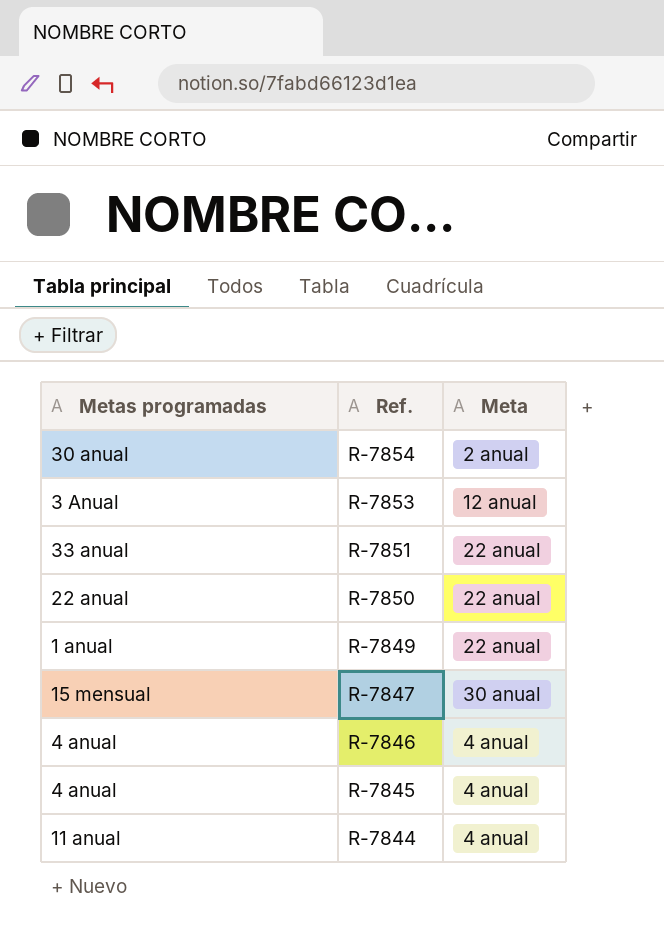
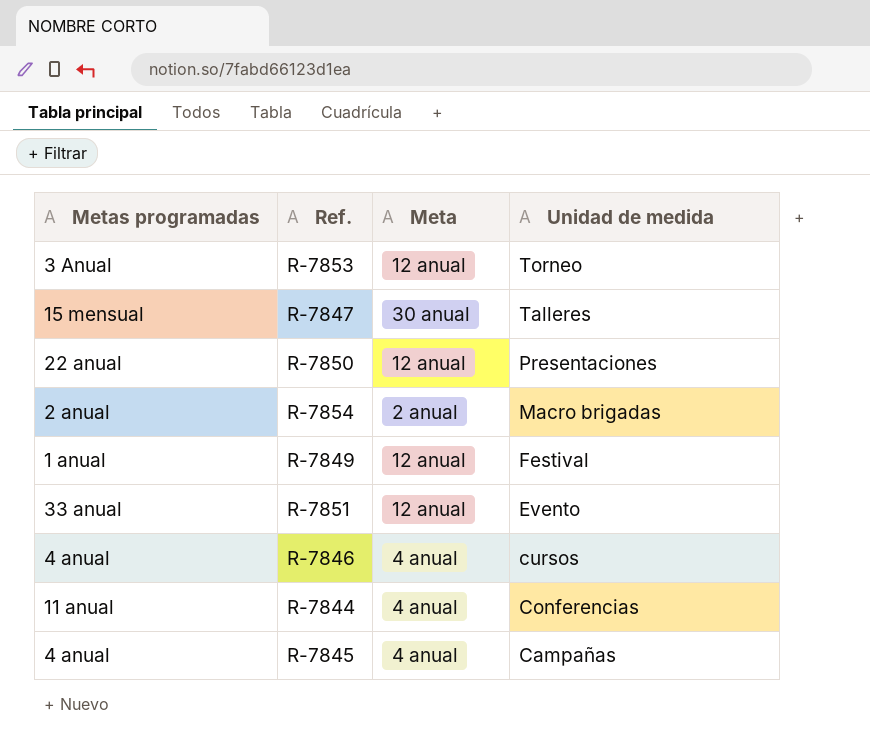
row order: Ref. descending -> Unidad de medida descending
column Unidad de medida | position: none -> 4
R-7850 | Meta: 22 anual -> 12 anual
R-7854 | Metas programadas: 30 anual -> 2 anual
R-7849 | Meta: 22 anual -> 12 anual
R-7851 | Meta: 22 anual -> 12 anual

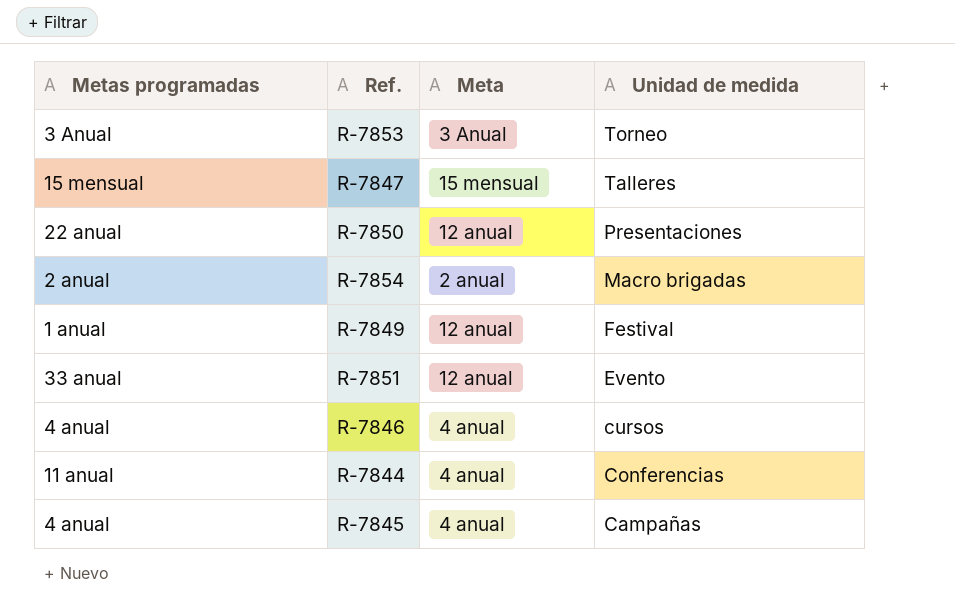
R-7853 | Meta: 12 anual -> 3 Anual
R-7847 | Meta: 30 anual -> 15 mensual

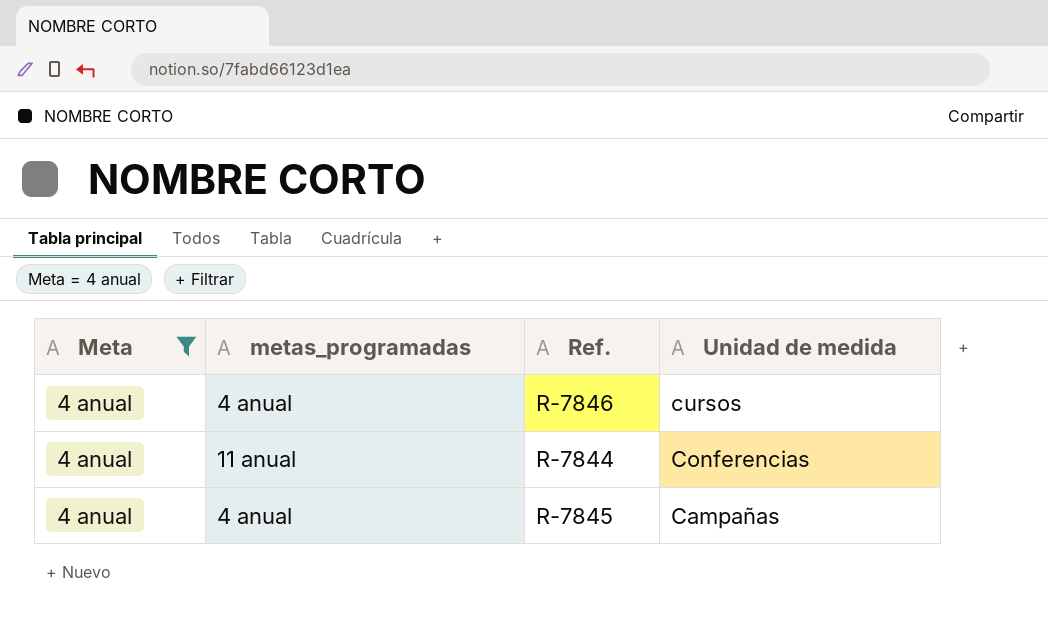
filter: none -> Meta = 4 anual
column Meta | position: 3 -> 1
column name: Metas programadas -> metas_programadas

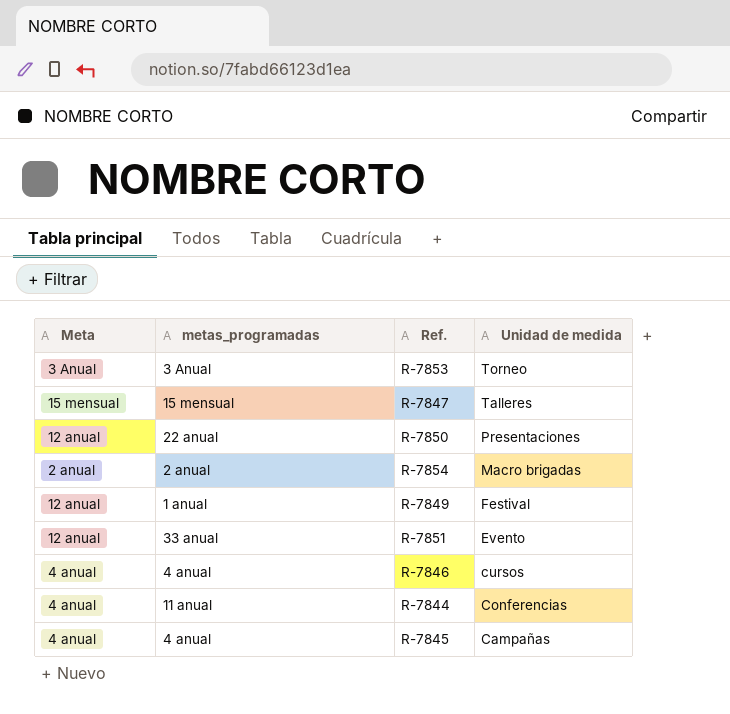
filter: Meta = 4 anual -> none

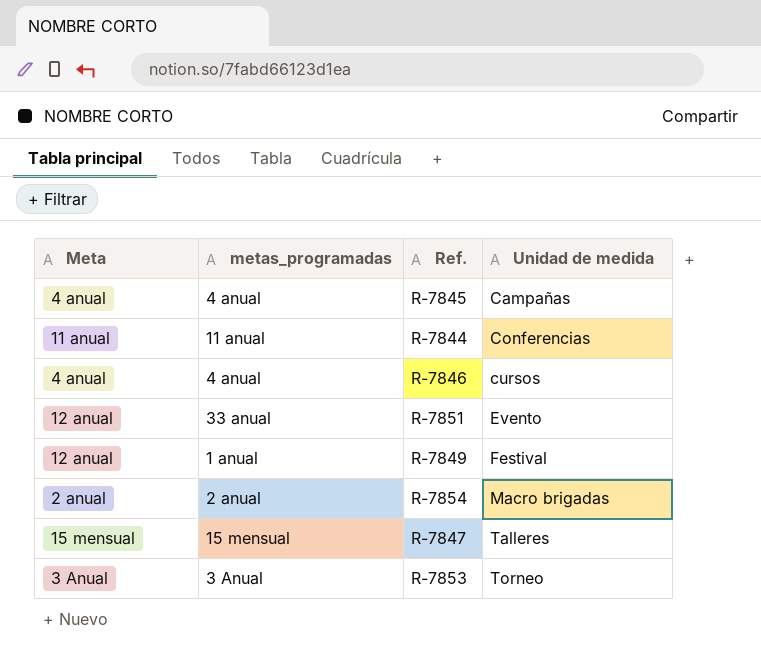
row order: Unidad de medida descending -> Unidad de medida ascending
row R-7850: 12 anual | 22 anual | Presentaciones -> none
R-7844 | Meta: 4 anual -> 11 anual

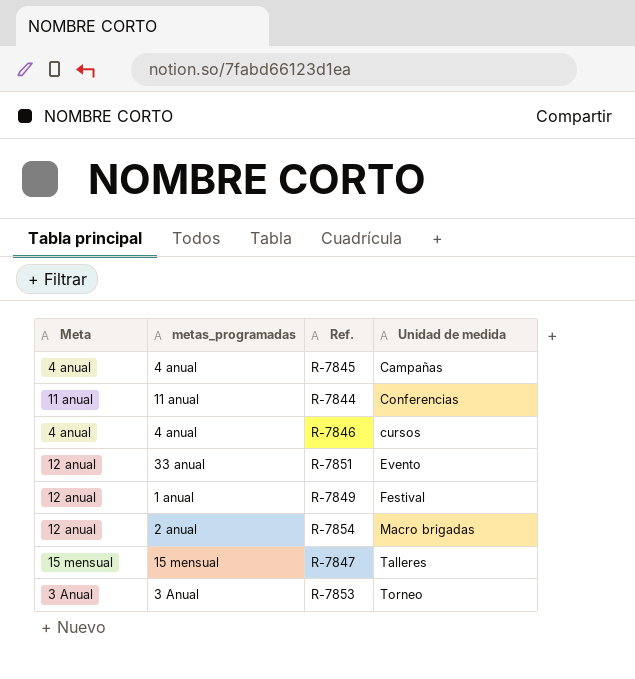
R-7854 | Meta: 2 anual -> 12 anual

